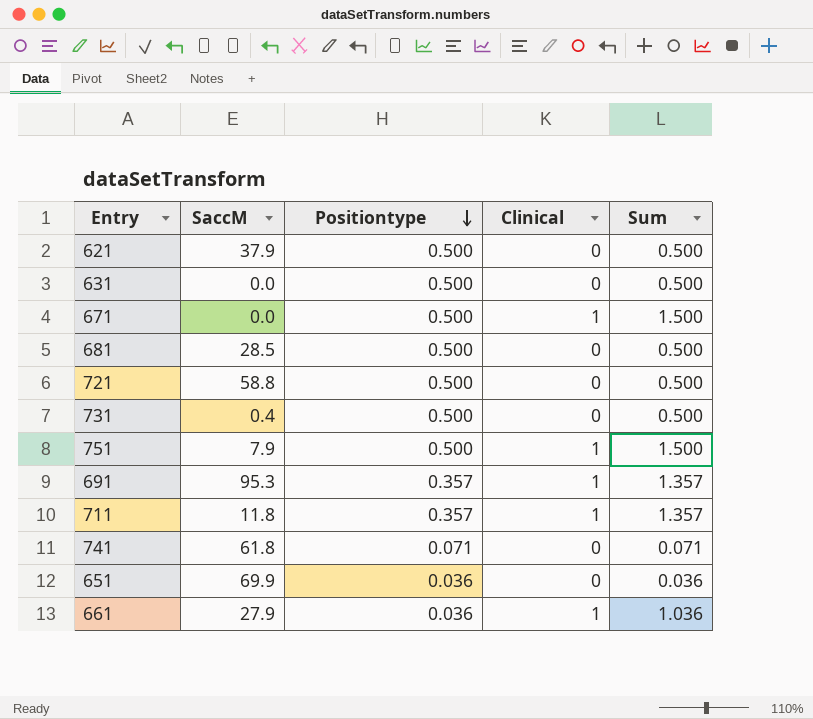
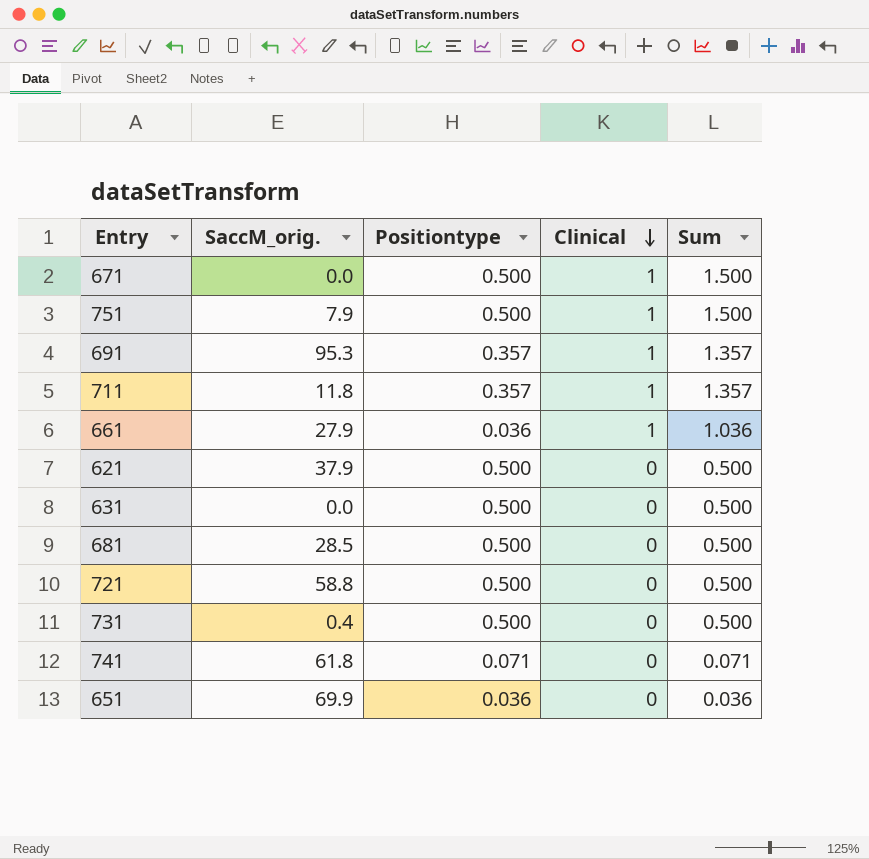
row order: Positiontype descending -> Clinical descending
column name: SaccM -> SaccM_orig.

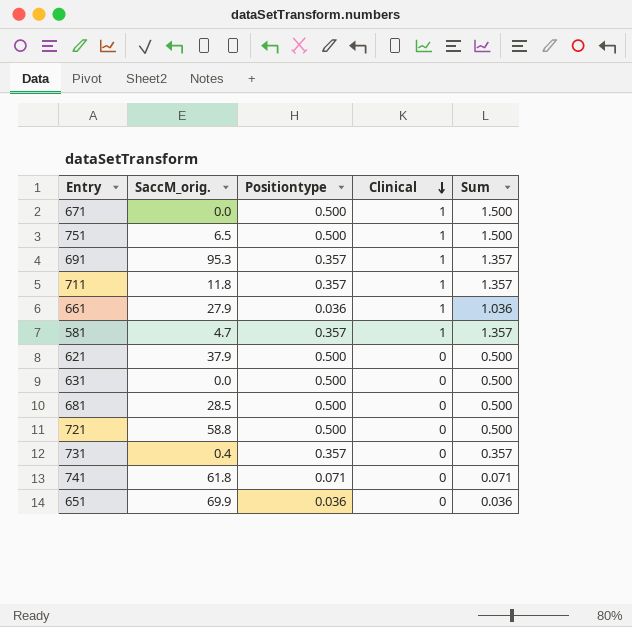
751 | SaccM_orig.: 7.9 -> 6.5
row 581: none -> 4.7 | 0.357 | 1 | 1.357
731 | Positiontype: 0.500 -> 0.357
731 | Sum: 0.500 -> 0.357

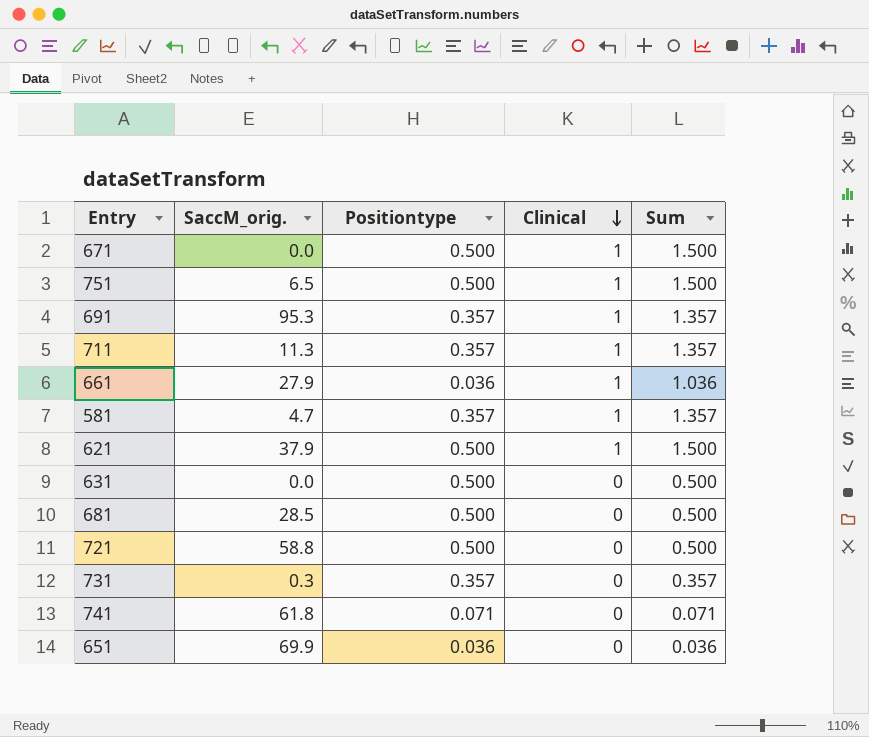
711 | SaccM_orig.: 11.8 -> 11.3
621 | Clinical: 0 -> 1
621 | Sum: 0.500 -> 1.500
731 | SaccM_orig.: 0.4 -> 0.3

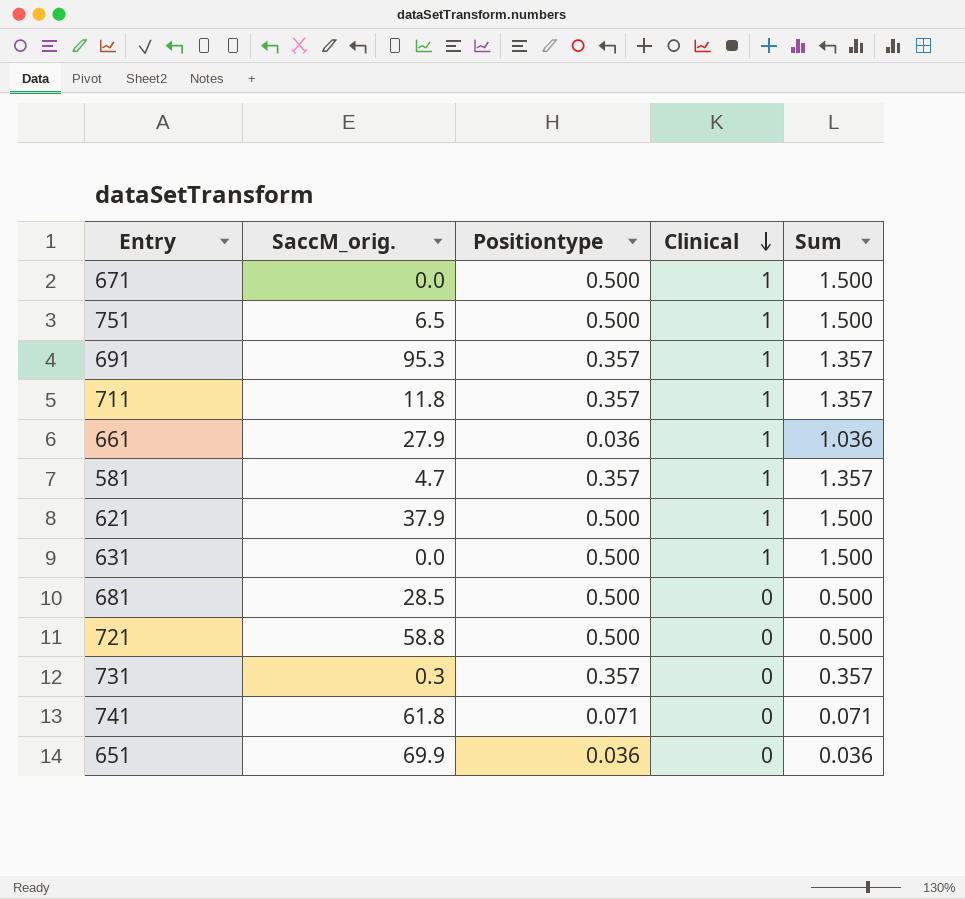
711 | SaccM_orig.: 11.3 -> 11.8
631 | Clinical: 0 -> 1
631 | Sum: 0.500 -> 1.500

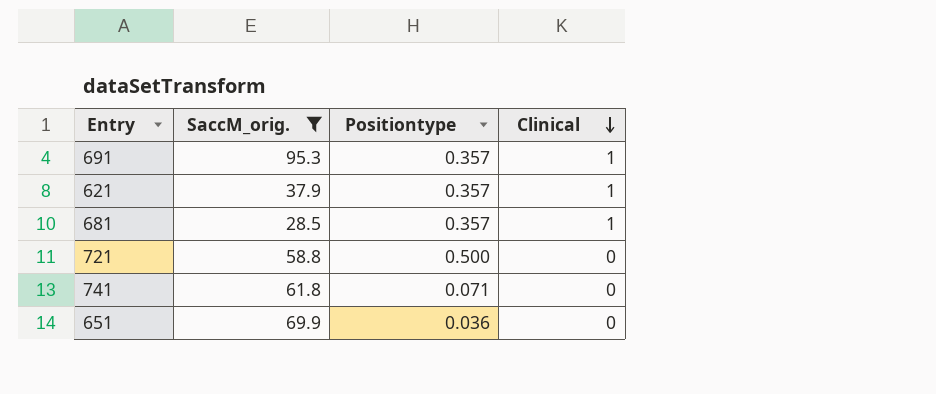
filter: none -> SaccM_orig. >= 28.5
column Sum | formula: [Positiontype] + [Clinical] -> none
621 | Positiontype: 0.500 -> 0.357
681 | Positiontype: 0.500 -> 0.357
681 | Clinical: 0 -> 1

